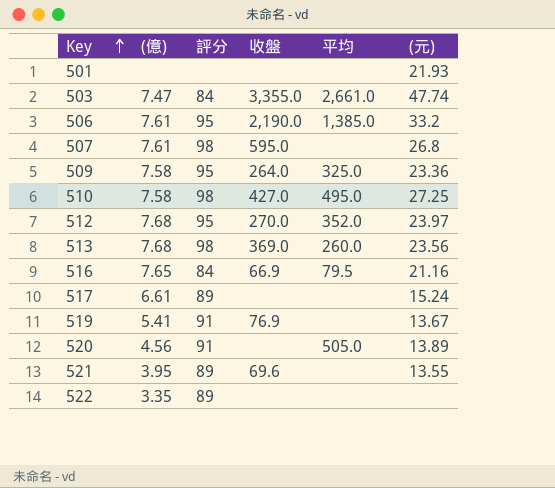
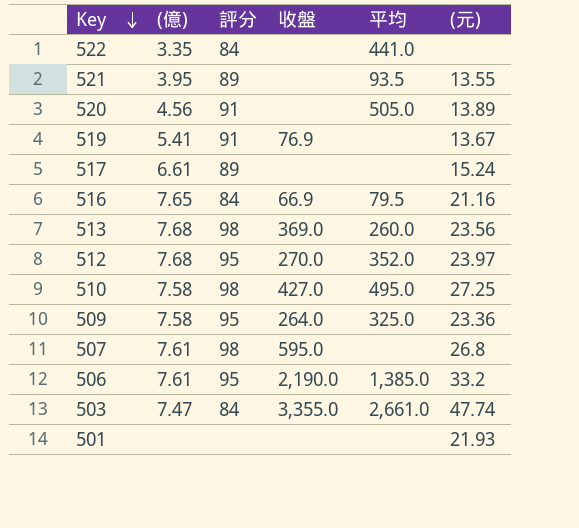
row order: Key ascending -> Key descending
522 | 評分: 89 -> 84
522 | 平均: none -> 441.0
521 | 收盤: 69.6 -> none
521 | 平均: none -> 93.5

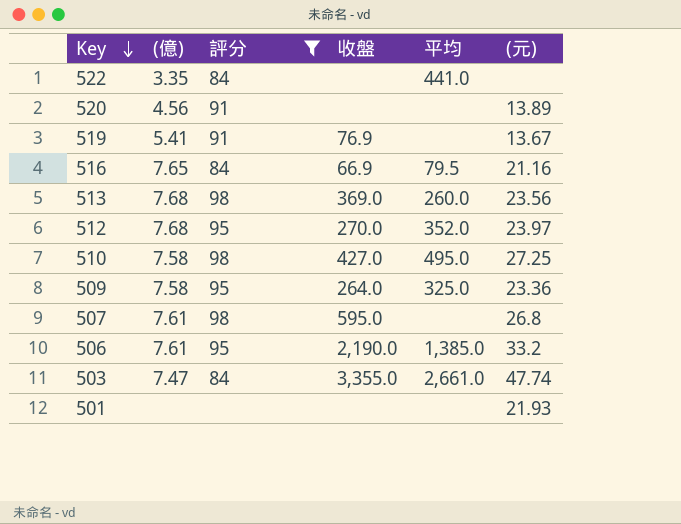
filter: none -> 評分 != 89
520 | 平均: 505.0 -> none

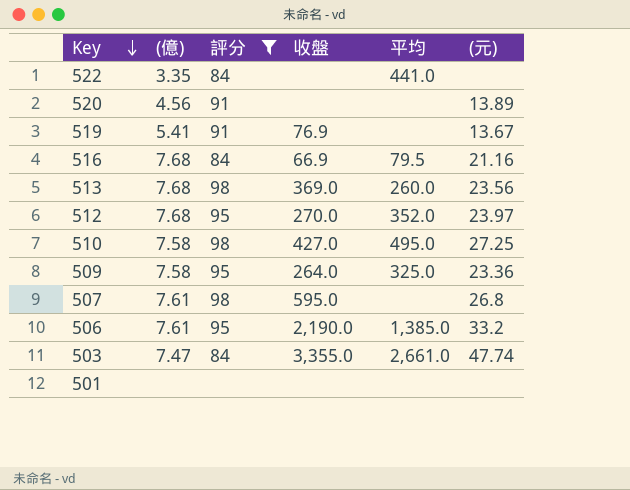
516 | (億): 7.65 -> 7.68
501 | (元): 21.93 -> none

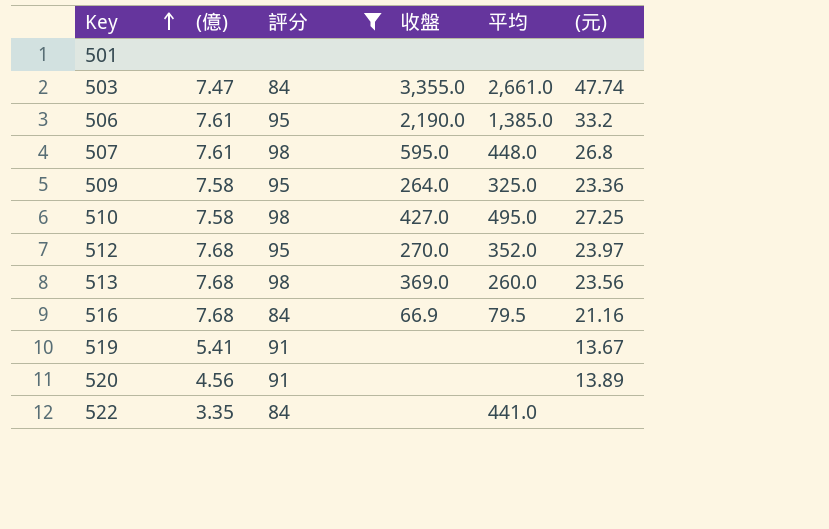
row order: Key descending -> Key ascending
507 | 平均: none -> 448.0
519 | 收盤: 76.9 -> none

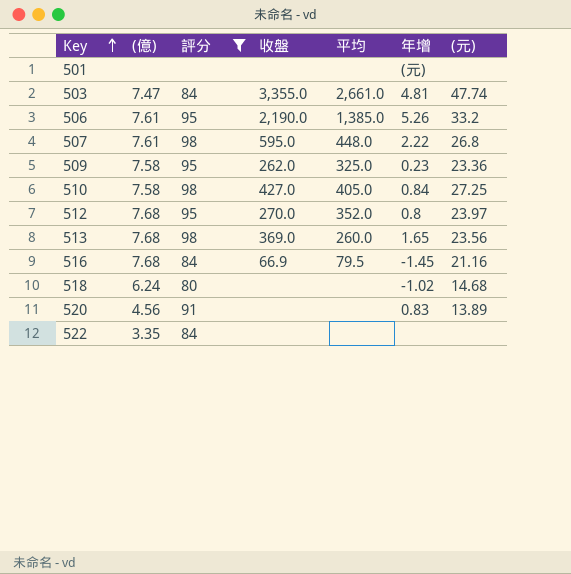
column 年增 | position: none -> 6
row 519: 5.41 | 91 | none | none | 13.67 -> none
509 | 收盤: 264.0 -> 262.0
510 | 平均: 495.0 -> 405.0
row 518: none -> 6.24 | 80 | none | none | -1.02 | 14.68
522 | 平均: 441.0 -> none

